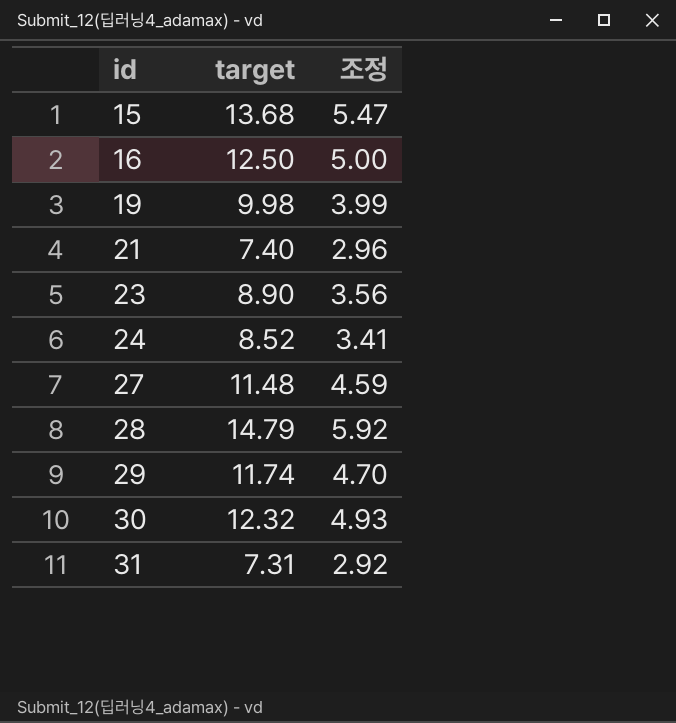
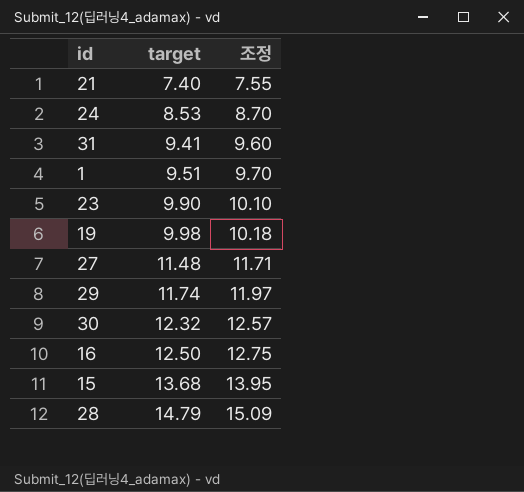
row order: id ascending -> target ascending
column 조정 | formula: [target] * 0.4 -> [target] * 1.02
24 | target: 8.52 -> 8.53
31 | target: 7.31 -> 9.41
row 1: none -> 9.51 | 9.70
23 | target: 8.90 -> 9.90

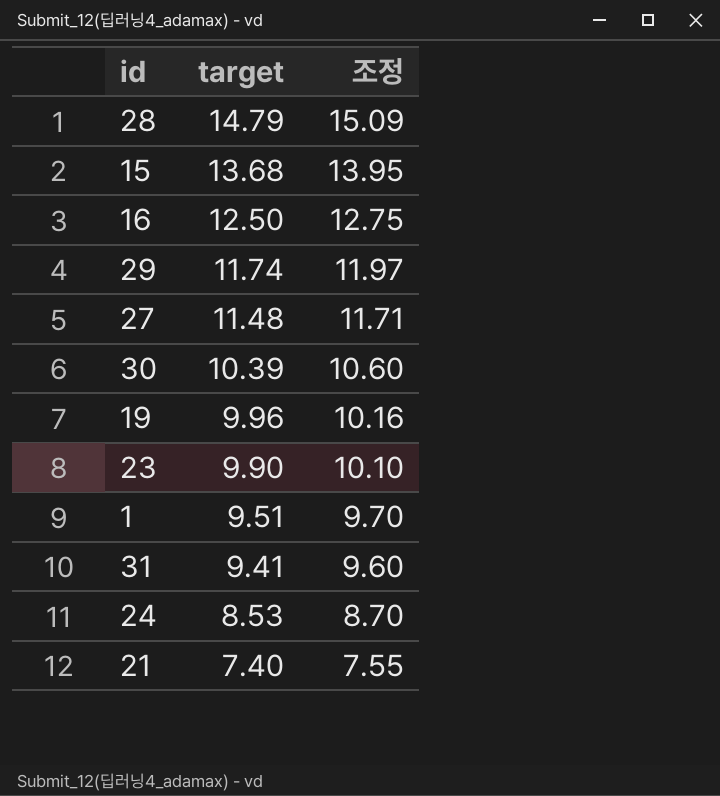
row order: target ascending -> target descending
30 | target: 12.32 -> 10.39
30 | 조정: 12.57 -> 10.60
19 | target: 9.98 -> 9.96
19 | 조정: 10.18 -> 10.16

